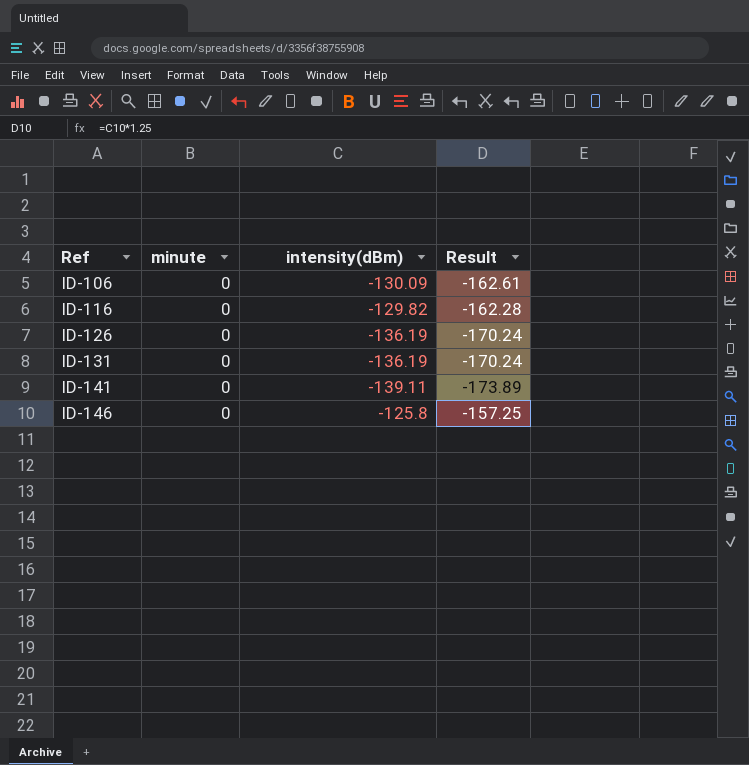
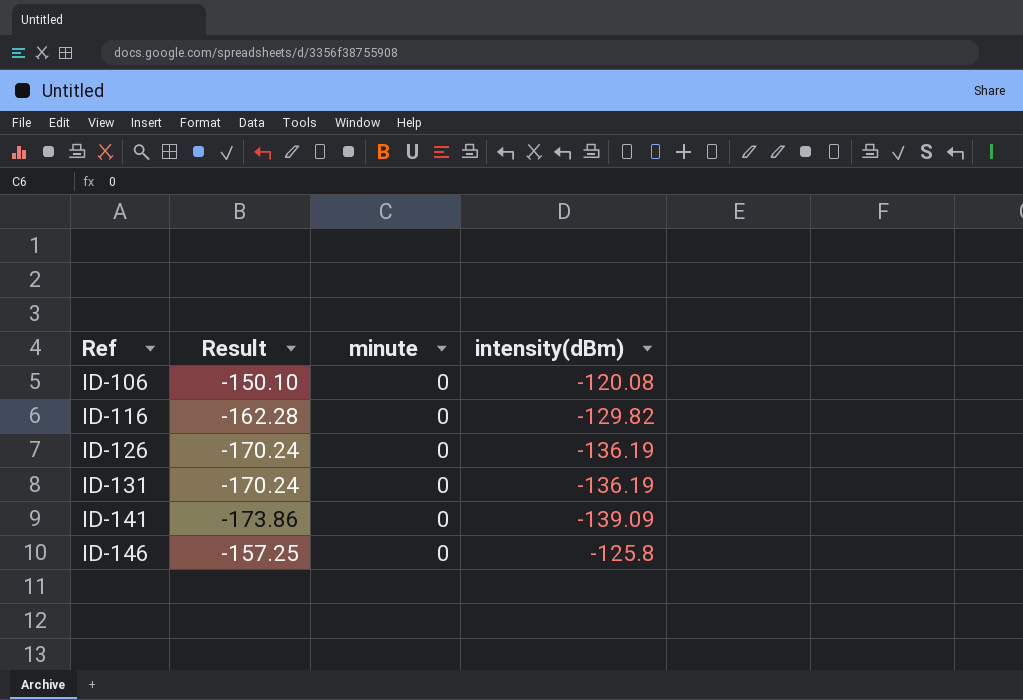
column Result | position: 4 -> 2
ID-106 | Result: -162.61 -> -150.10
ID-106 | intensity(dBm): -130.09 -> -120.08
ID-141 | Result: -173.89 -> -173.86
ID-141 | intensity(dBm): -139.11 -> -139.09

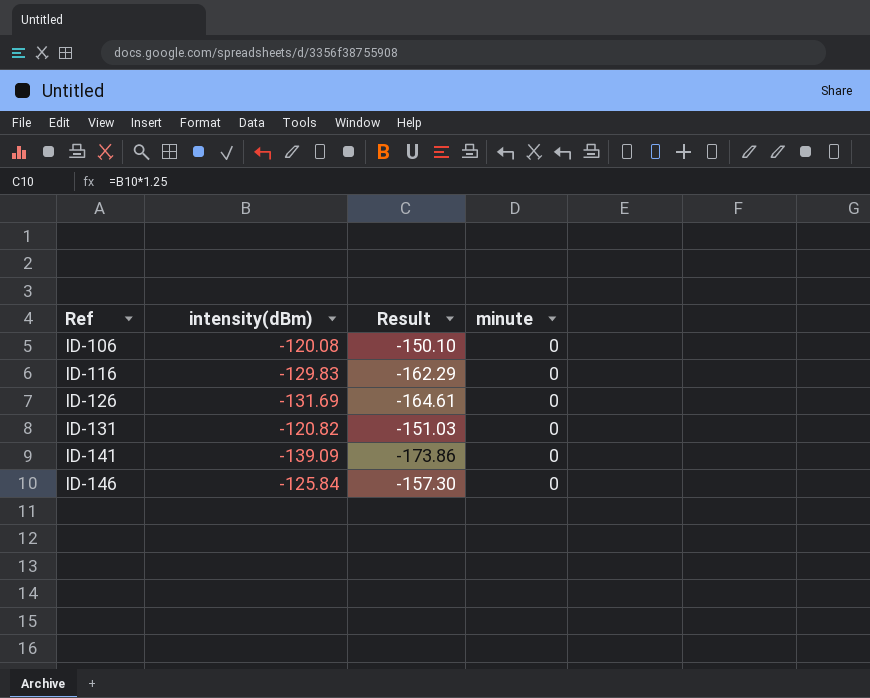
column intensity(dBm) | position: 4 -> 2
ID-116 | intensity(dBm): -129.82 -> -129.83
ID-116 | Result: -162.28 -> -162.29
ID-126 | intensity(dBm): -136.19 -> -131.69
ID-126 | Result: -170.24 -> -164.61
ID-131 | intensity(dBm): -136.19 -> -120.82
ID-131 | Result: -170.24 -> -151.03
ID-146 | intensity(dBm): -125.8 -> -125.84
ID-146 | Result: -157.25 -> -157.30

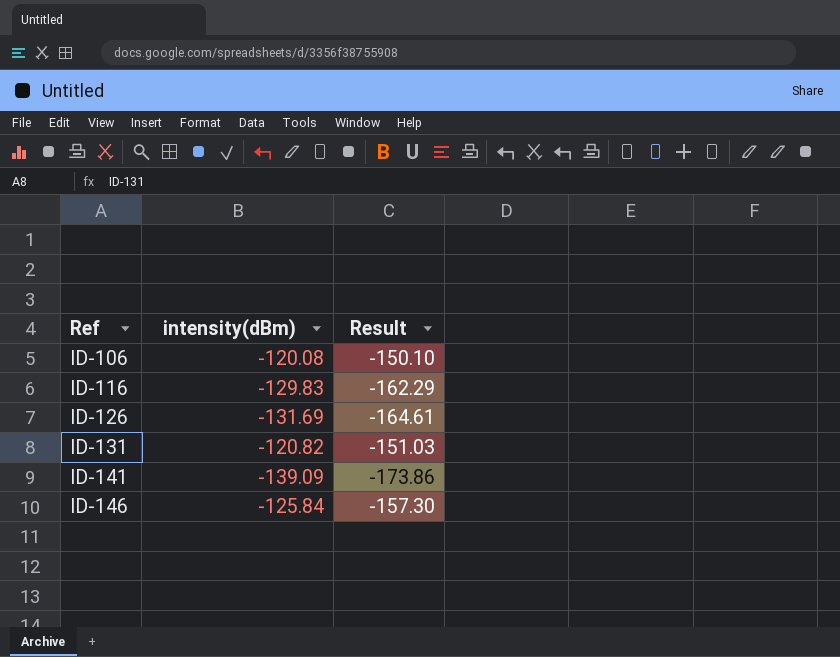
column minute | position: 4 -> none

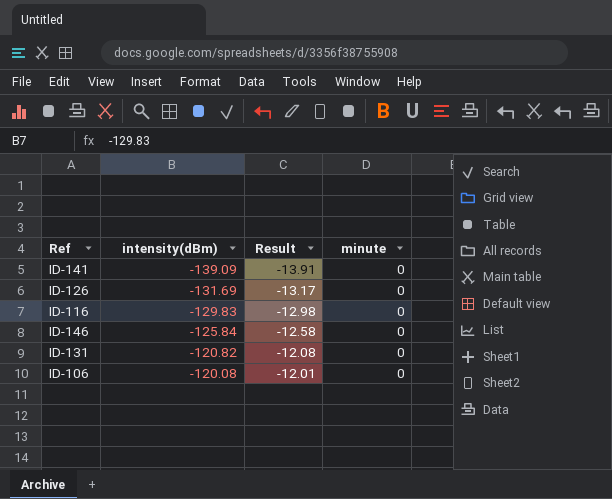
row order: Ref ascending -> intensity(dBm) ascending
column Result | formula: [intensity(dBm)] * 1.25 -> [intensity(dBm)] * 0.1
column minute | position: none -> 4

